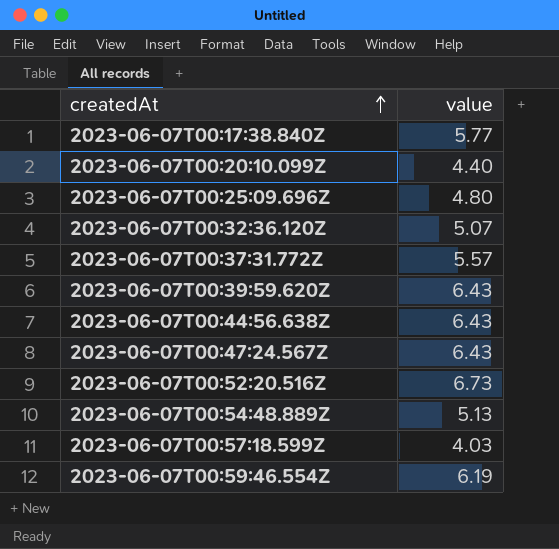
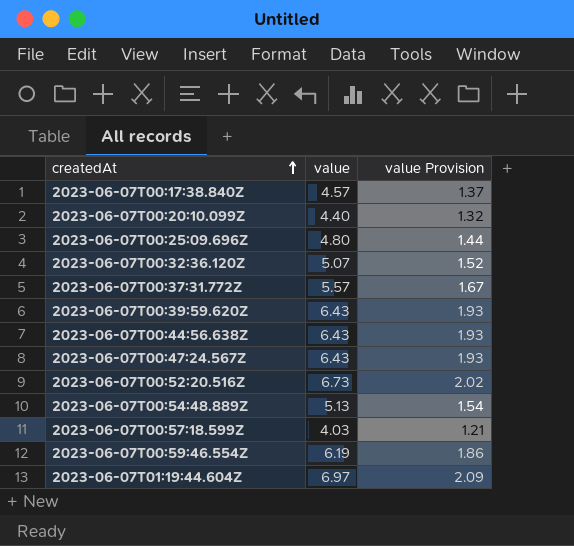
column value Provision | formula: none -> [value] * 0.3
2023-06-07T00:17:38.840Z | value: 5.77 -> 4.57
row 2023-06-07T01:19:44.604Z: none -> 6.97 | 2.09

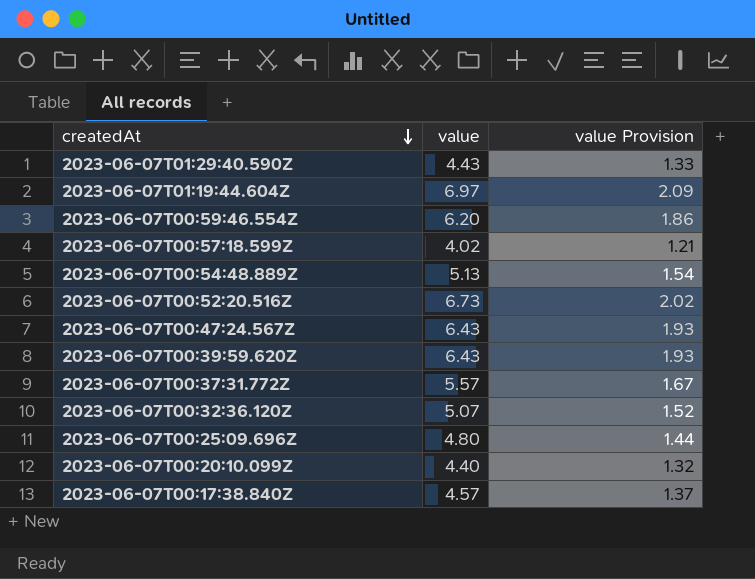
row order: createdAt ascending -> createdAt descending
row 2023-06-07T00:44:56.638Z: 6.43 | 1.93 -> none
row 2023-06-07T01:29:40.590Z: none -> 4.43 | 1.33
2023-06-07T00:59:46.554Z | value: 6.19 -> 6.20
2023-06-07T00:57:18.599Z | value: 4.03 -> 4.02

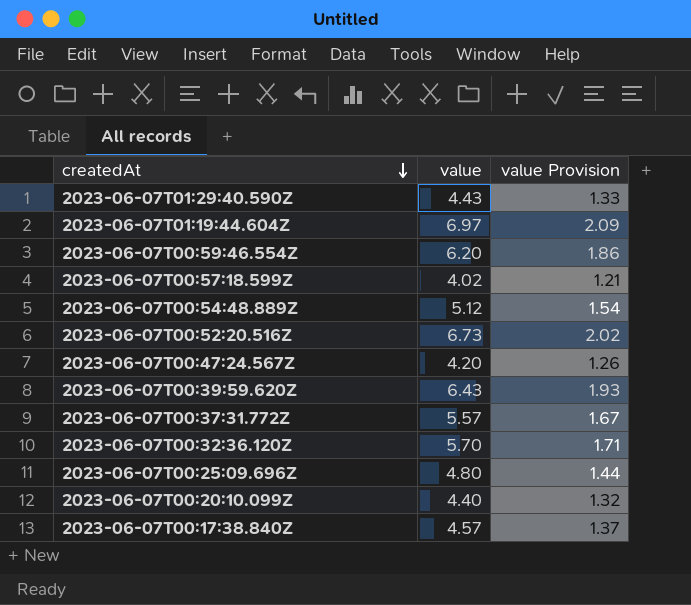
2023-06-07T00:54:48.889Z | value: 5.13 -> 5.12
2023-06-07T00:47:24.567Z | value: 6.43 -> 4.20
2023-06-07T00:47:24.567Z | value Provision: 1.93 -> 1.26
2023-06-07T00:32:36.120Z | value: 5.07 -> 5.70
2023-06-07T00:32:36.120Z | value Provision: 1.52 -> 1.71

